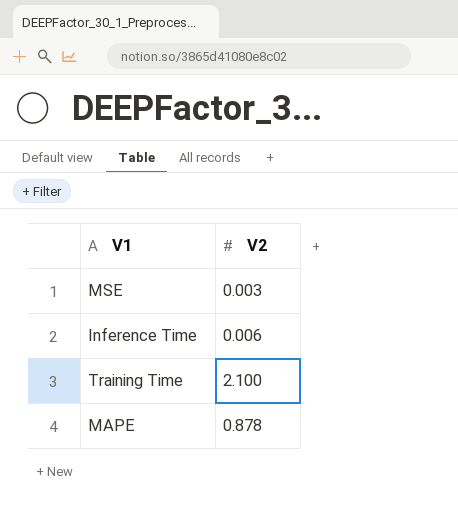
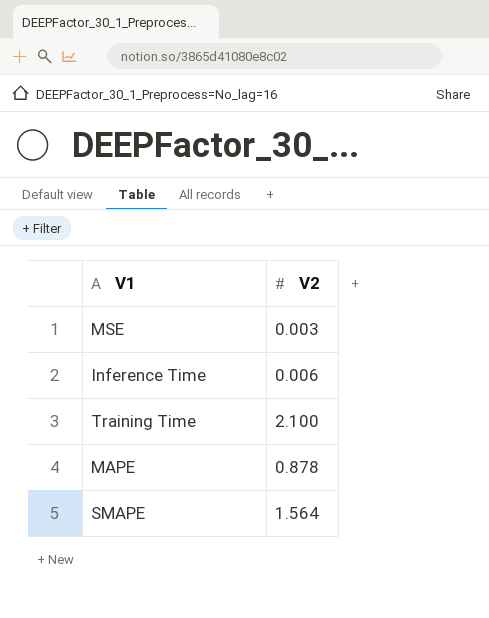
row SMAPE: none -> 1.564

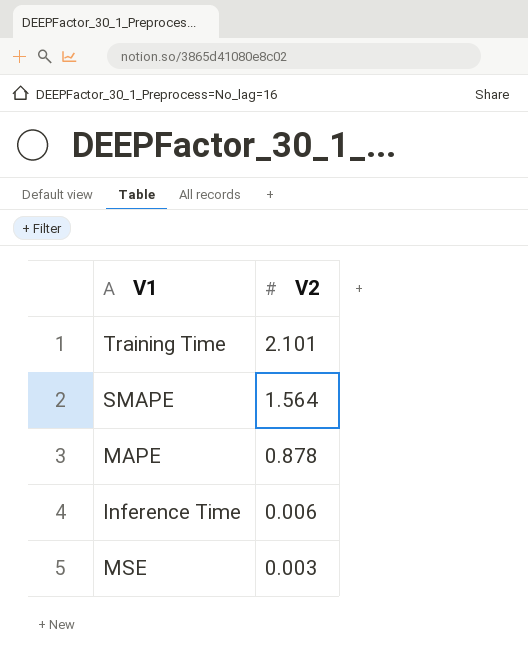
row order: none -> V2 descending
Training Time | V2: 2.100 -> 2.101

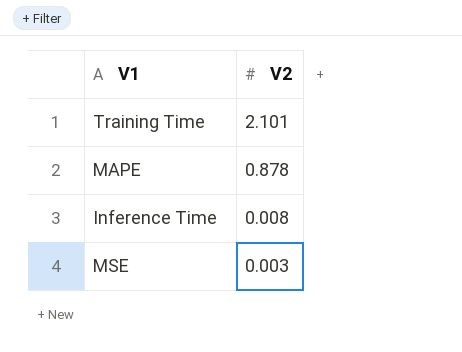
row SMAPE: 1.564 -> none
Inference Time | V2: 0.006 -> 0.008

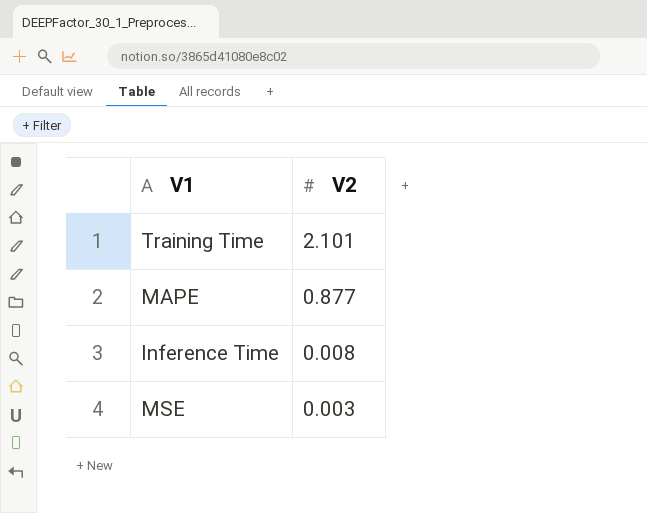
MAPE | V2: 0.878 -> 0.877

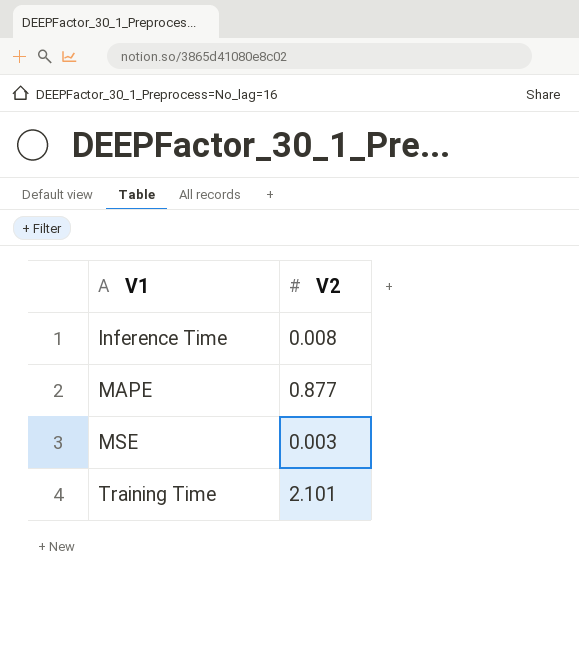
row order: V2 descending -> V1 ascending

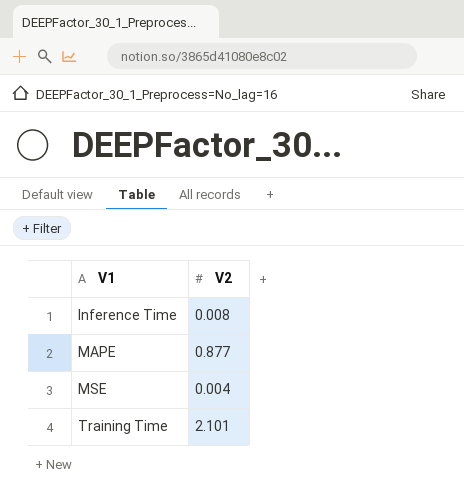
MSE | V2: 0.003 -> 0.004

